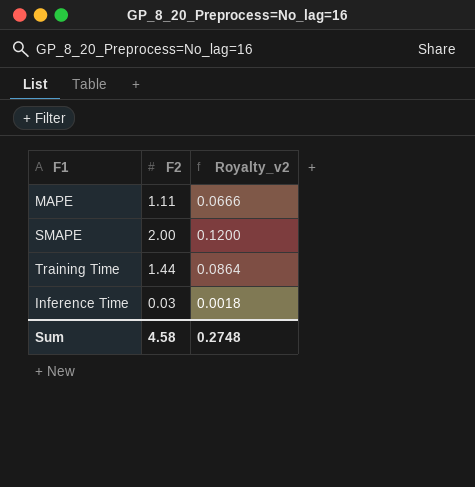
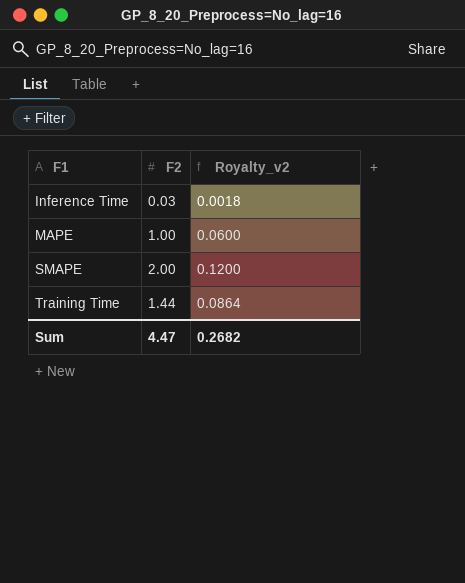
row order: none -> F1 ascending
MAPE | F2: 1.11 -> 1.00
MAPE | Royalty_v2: 0.0666 -> 0.0600
Sum | F2: 4.58 -> 4.47
Sum | Royalty_v2: 0.2748 -> 0.2682

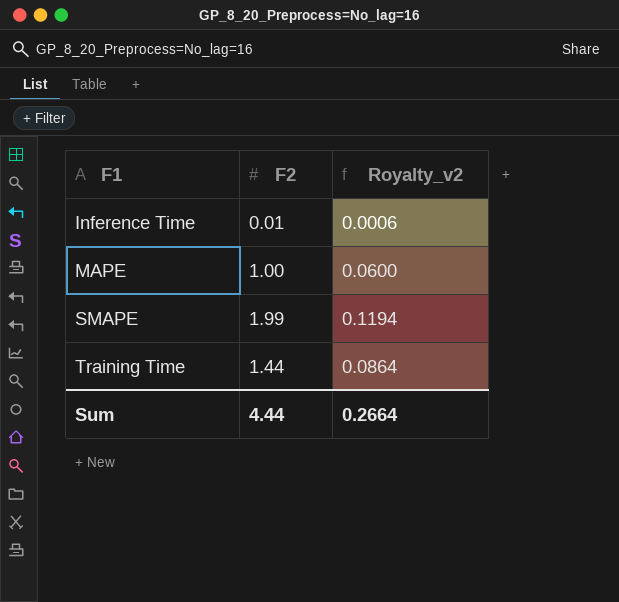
Inference Time | F2: 0.03 -> 0.01
Inference Time | Royalty_v2: 0.0018 -> 0.0006
SMAPE | F2: 2.00 -> 1.99
SMAPE | Royalty_v2: 0.1200 -> 0.1194
Sum | F2: 4.47 -> 4.44
Sum | Royalty_v2: 0.2682 -> 0.2664

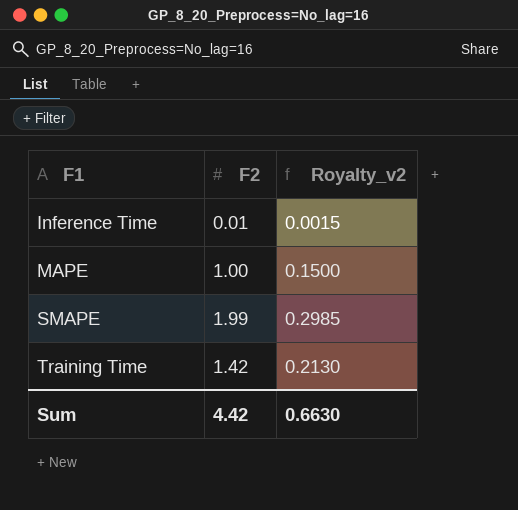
column Royalty_v2 | formula: [F2] * 0.06 -> [F2] * 0.15
Training Time | F2: 1.44 -> 1.42
Sum | F2: 4.44 -> 4.42
Sum | Royalty_v2: 0.2664 -> 0.6630

